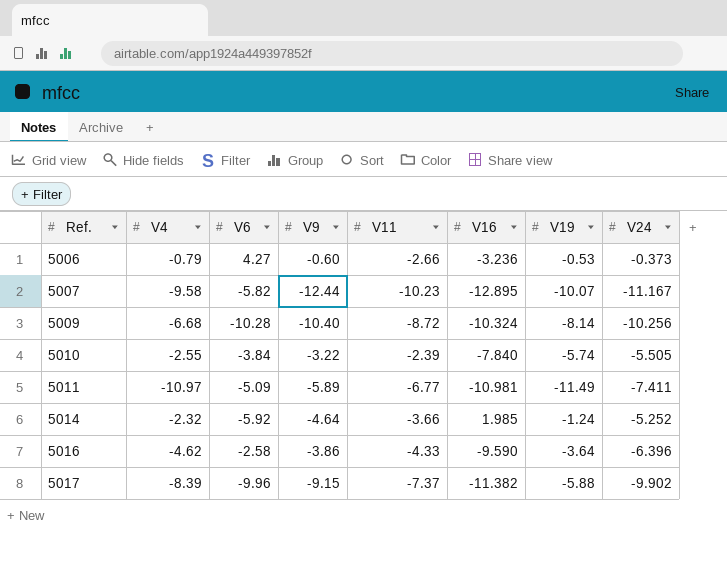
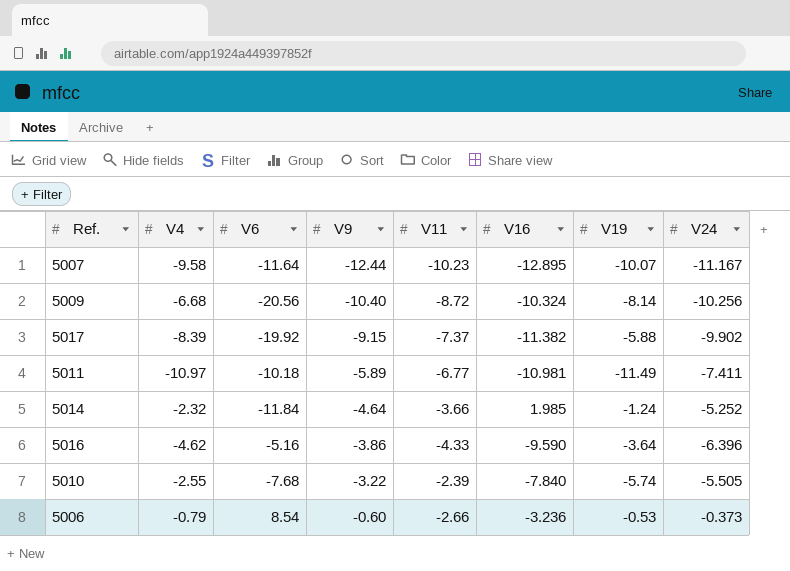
row order: Ref. ascending -> V9 ascending
5007 | V6: -5.82 -> -11.64
5009 | V6: -10.28 -> -20.56
5017 | V6: -9.96 -> -19.92
5011 | V6: -5.09 -> -10.18
5014 | V6: -5.92 -> -11.84
5016 | V6: -2.58 -> -5.16
5010 | V6: -3.84 -> -7.68
5006 | V6: 4.27 -> 8.54

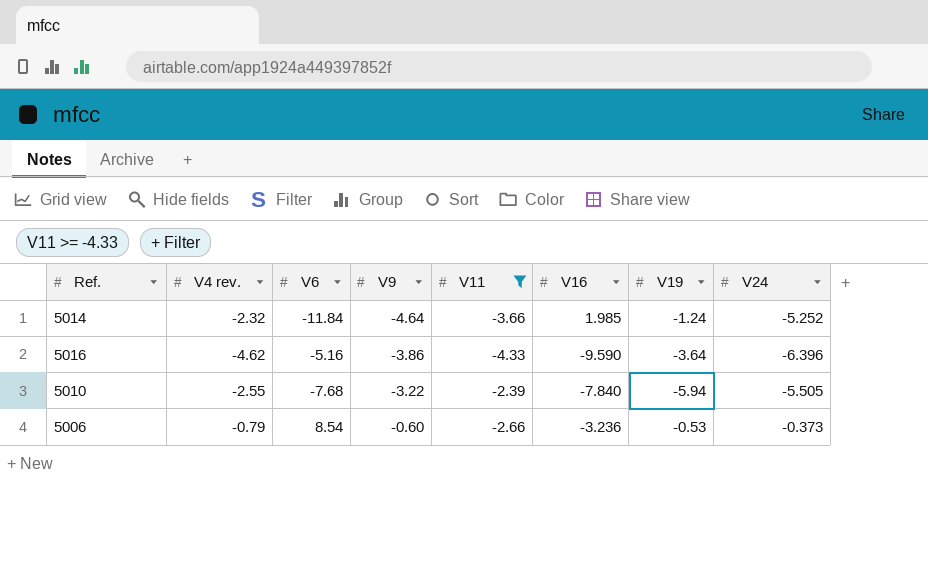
filter: none -> V11 >= -4.33
column name: V4 -> V4 rev.
5010 | V19: -5.74 -> -5.94

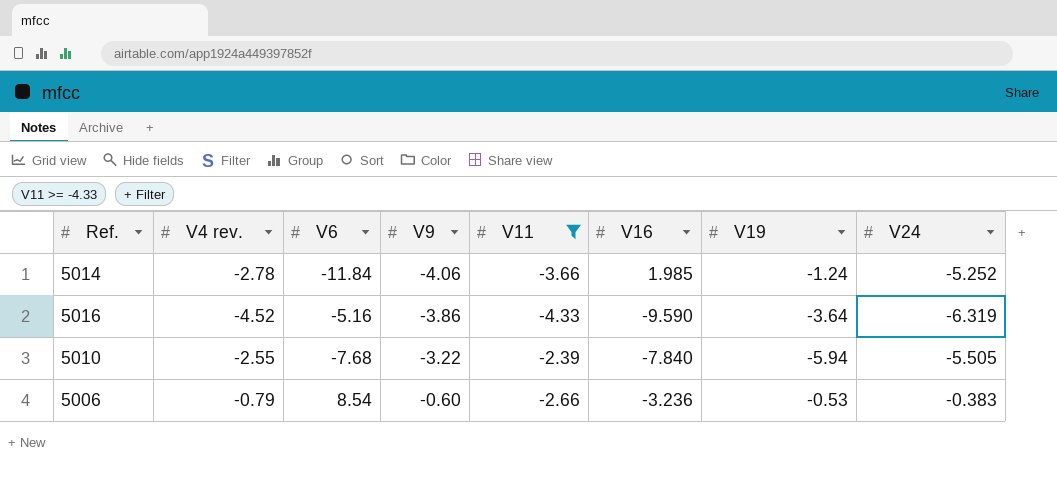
5014 | V4 rev.: -2.32 -> -2.78
5014 | V9: -4.64 -> -4.06
5016 | V4 rev.: -4.62 -> -4.52
5016 | V24: -6.396 -> -6.319
5006 | V24: -0.373 -> -0.383

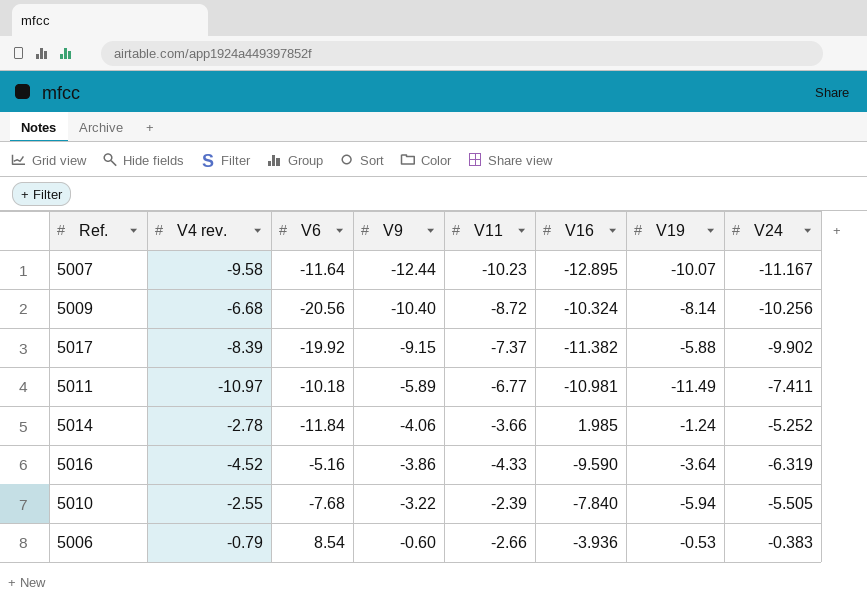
filter: V11 >= -4.33 -> none
5006 | V16: -3.236 -> -3.936

